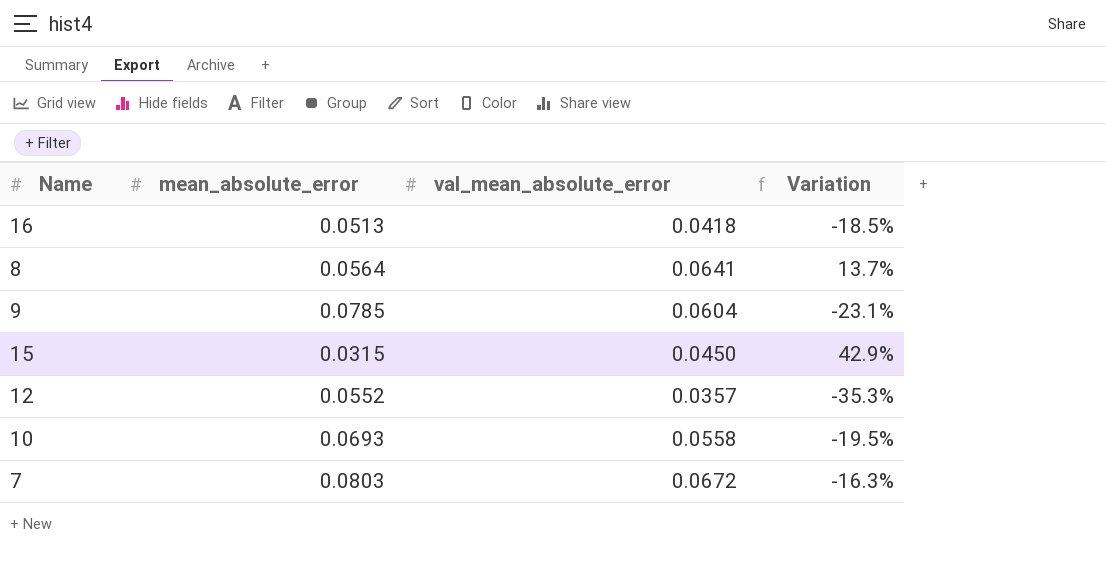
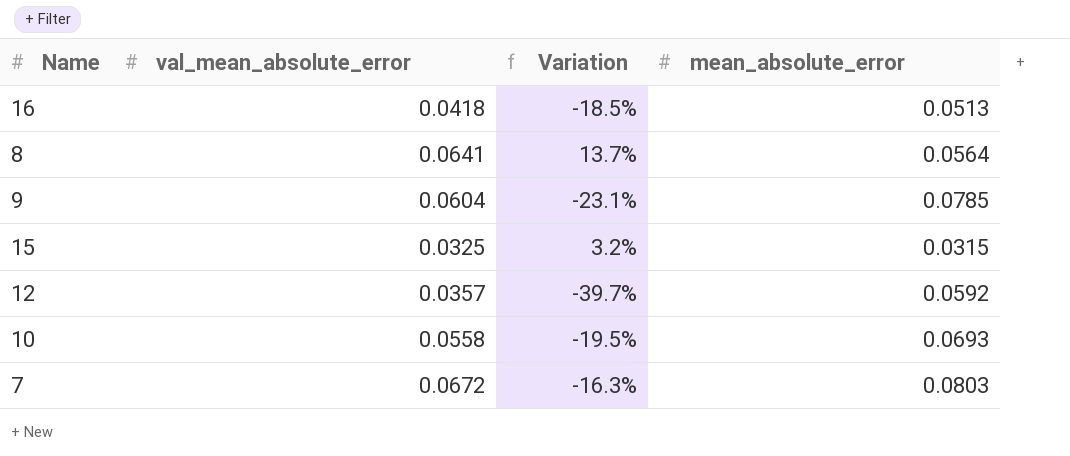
column mean_absolute_error | position: 2 -> 4
15 | val_mean_absolute_error: 0.0450 -> 0.0325
15 | Variation: 42.9% -> 3.2%
12 | Variation: -35.3% -> -39.7%
12 | mean_absolute_error: 0.0552 -> 0.0592

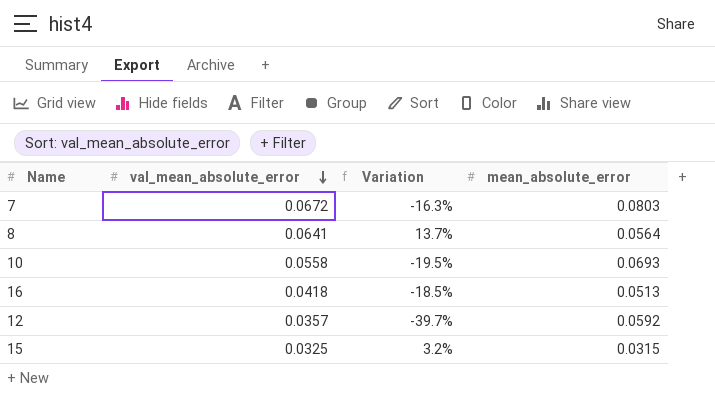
row order: none -> val_mean_absolute_error descending
row 9: 0.0604 | -23.1% | 0.0785 -> none

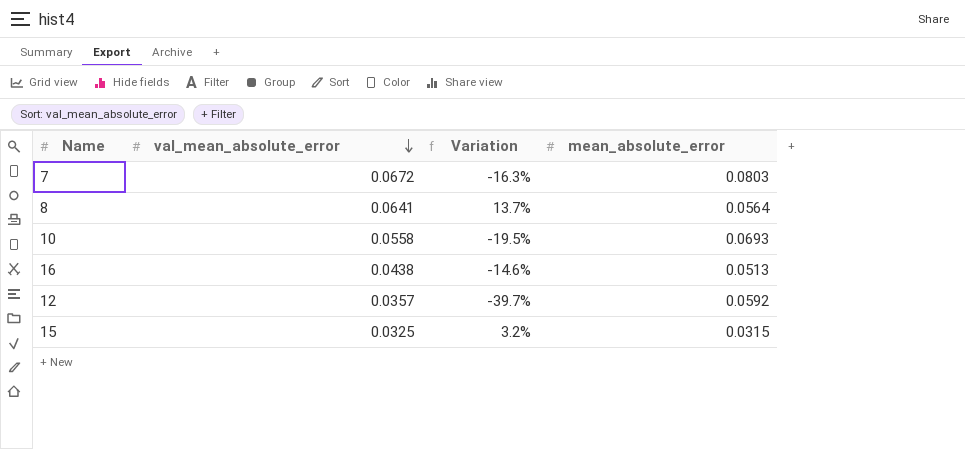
16 | val_mean_absolute_error: 0.0418 -> 0.0438
16 | Variation: -18.5% -> -14.6%

